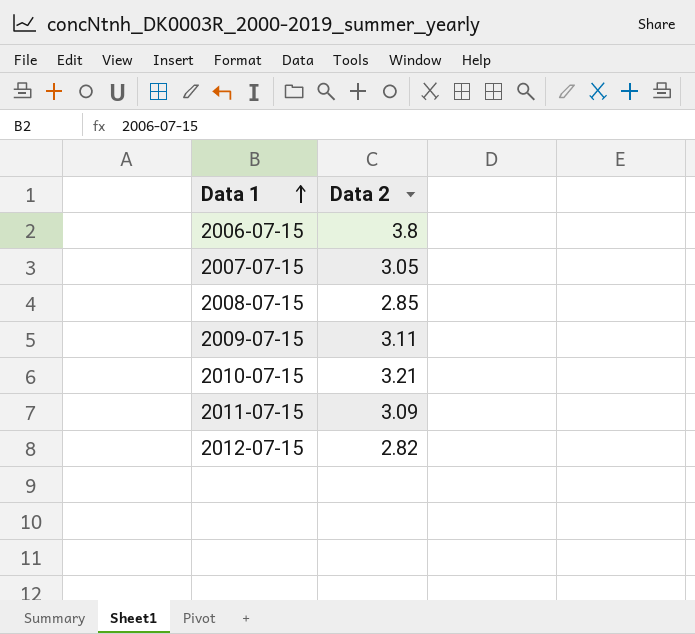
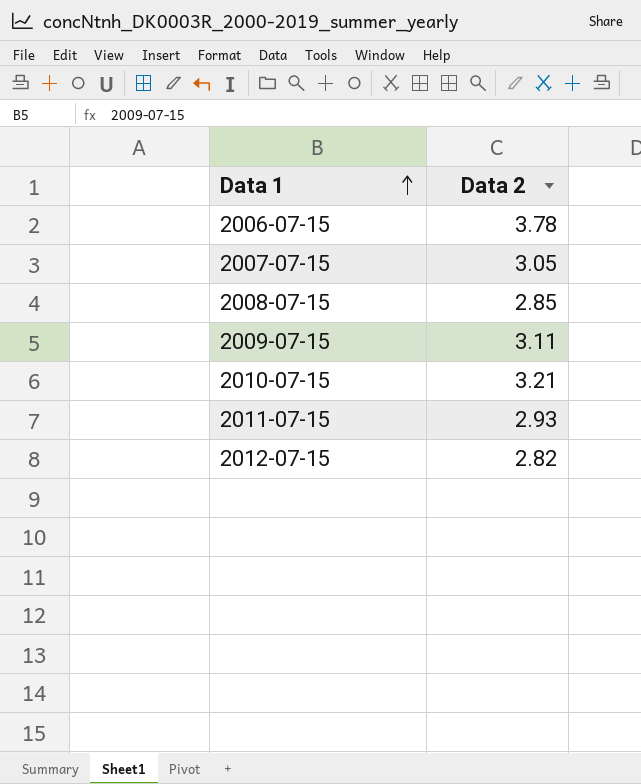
2006-07-15 | Data 2: 3.8 -> 3.78
2011-07-15 | Data 2: 3.09 -> 2.93

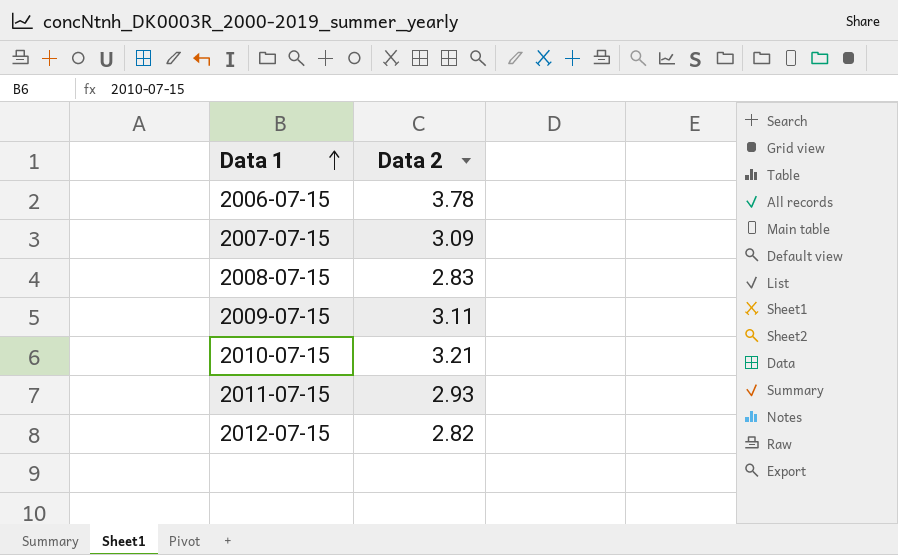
2007-07-15 | Data 2: 3.05 -> 3.09
2008-07-15 | Data 2: 2.85 -> 2.83

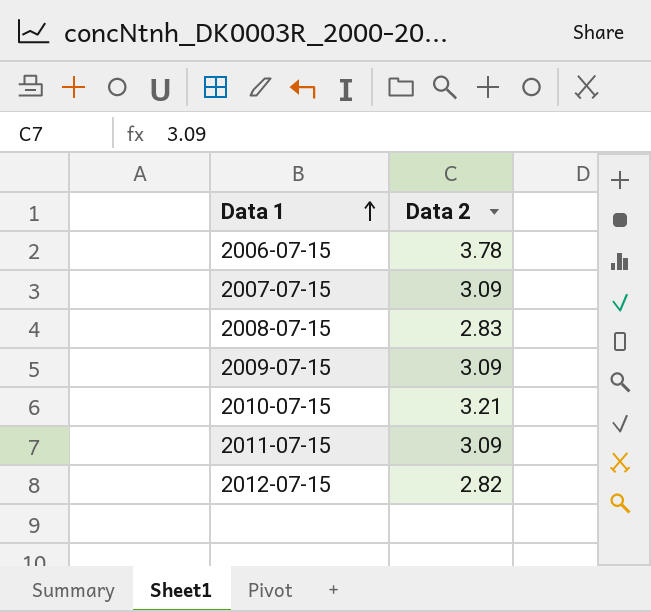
2009-07-15 | Data 2: 3.11 -> 3.09
2011-07-15 | Data 2: 2.93 -> 3.09

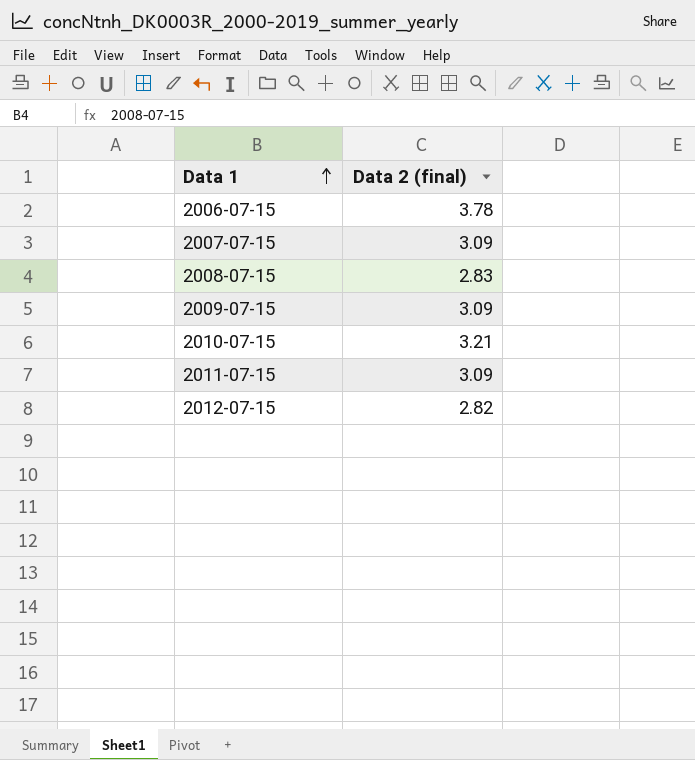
column name: Data 2 -> Data 2 (final)

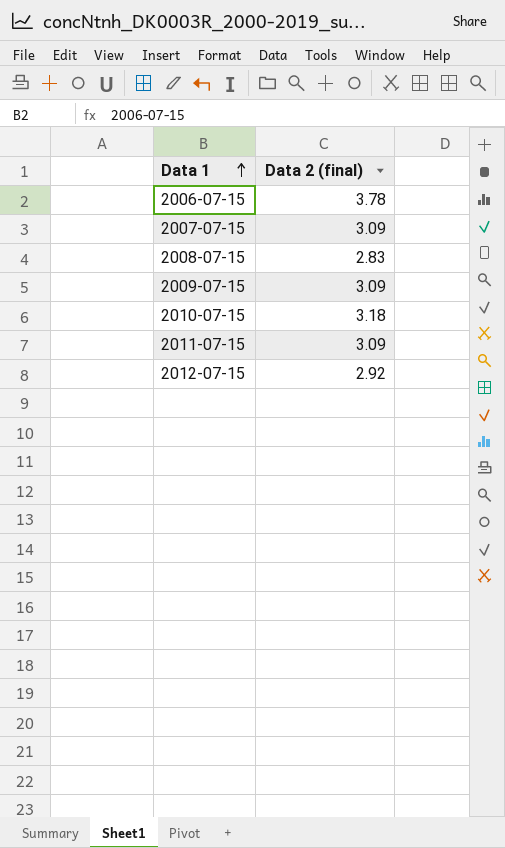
2010-07-15 | Data 2 (final): 3.21 -> 3.18
2012-07-15 | Data 2 (final): 2.82 -> 2.92

